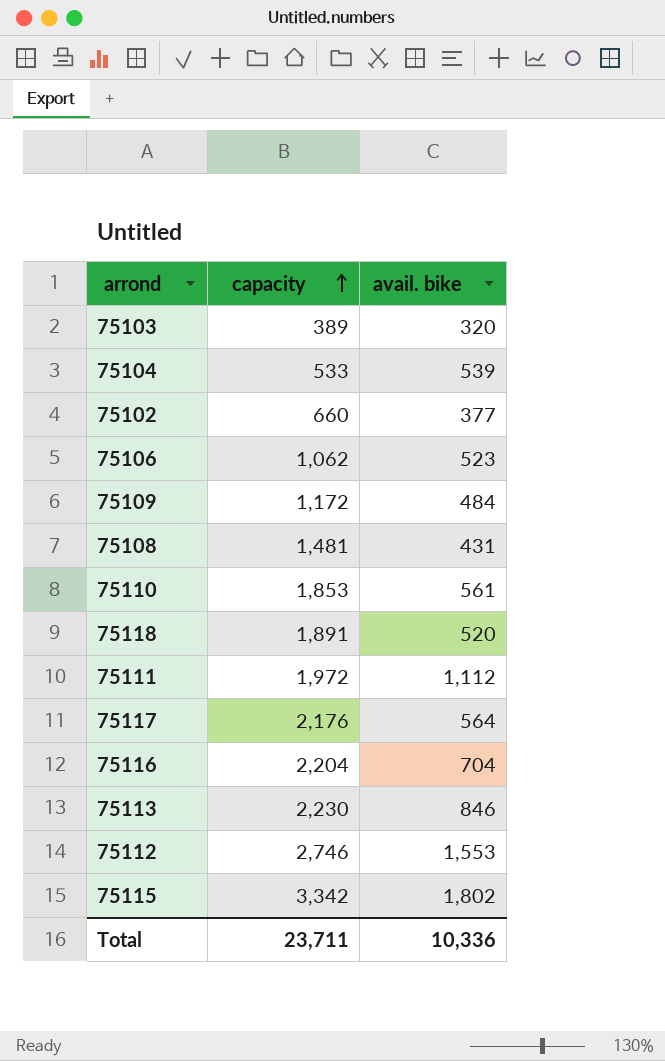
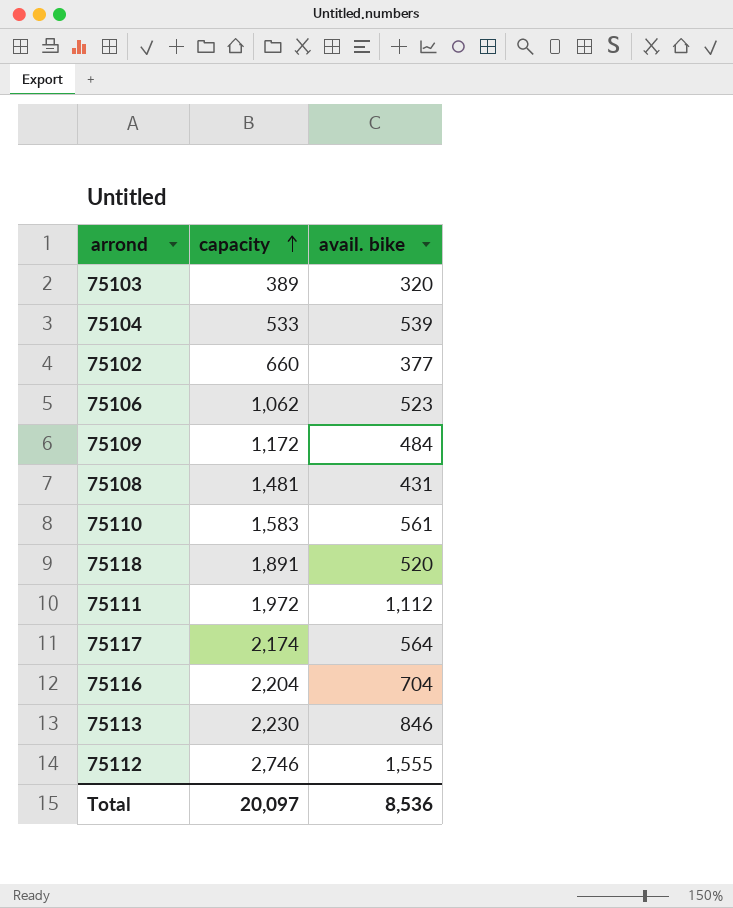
row 75115: 3,342 | 1,802 -> none
75110 | capacity: 1,853 -> 1,583
75117 | capacity: 2,176 -> 2,174
75112 | avail. bike: 1,553 -> 1,555
Total | capacity: 23,711 -> 20,097
Total | avail. bike: 10,336 -> 8,536

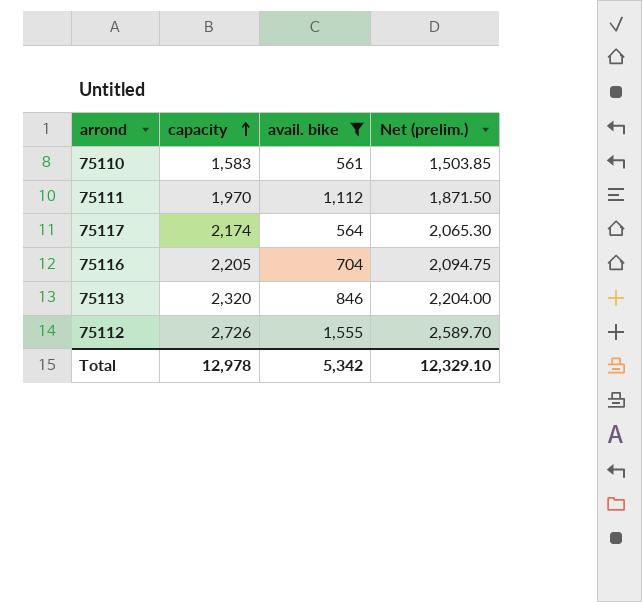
filter: none -> avail. bike >= 561
column Net (prelim.) | formula: none -> [capacity] * 0.95
75111 | capacity: 1,972 -> 1,970
75116 | capacity: 2,204 -> 2,205
75113 | capacity: 2,230 -> 2,320
75112 | capacity: 2,746 -> 2,726
Total | capacity: 20,097 -> 12,978
Total | avail. bike: 8,536 -> 5,342

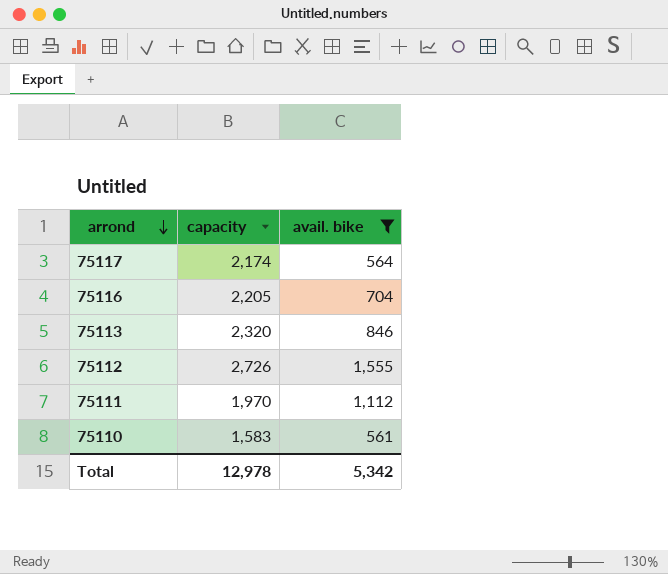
row order: capacity ascending -> arrond descending
column Net (prelim.) | formula: [capacity] * 0.95 -> none

